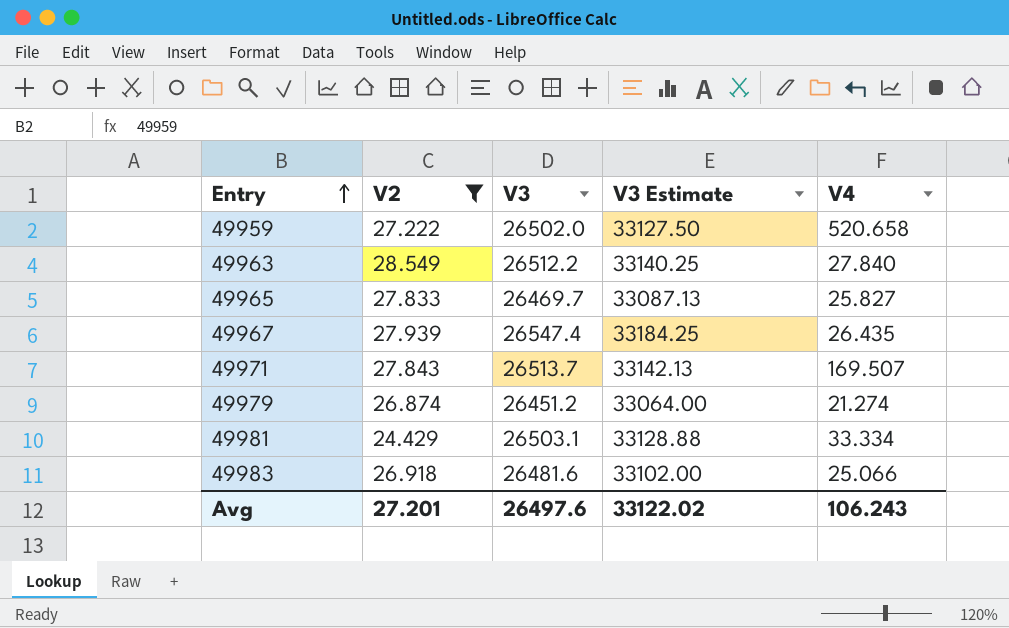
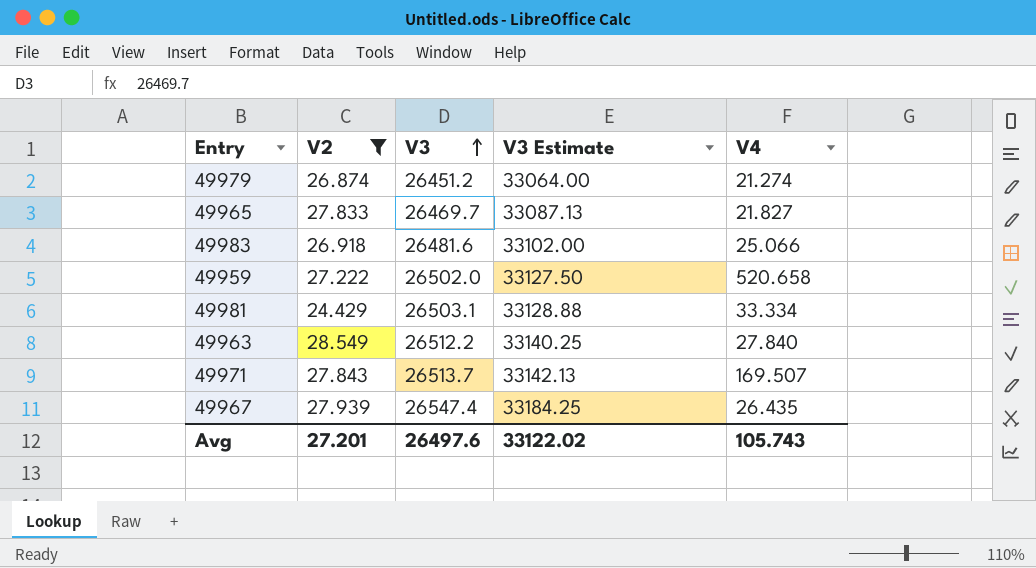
row order: Entry ascending -> V3 ascending
49965 | V4: 25.827 -> 21.827
Avg | V4: 106.243 -> 105.743

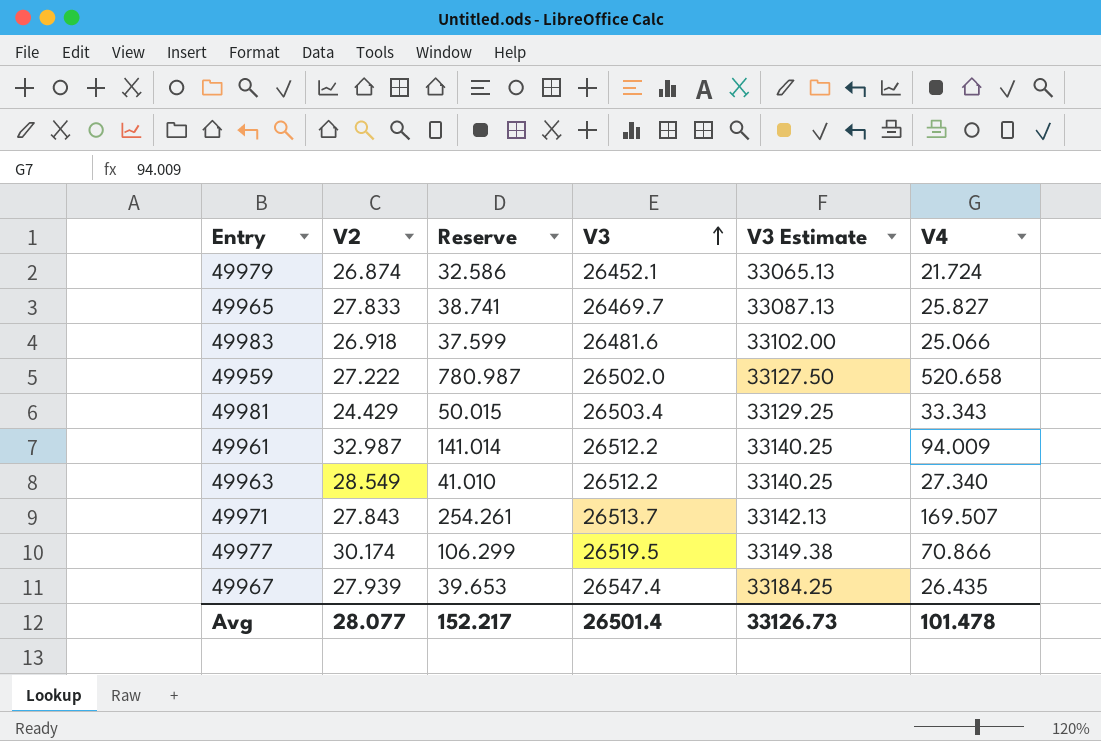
filter: V2 <= 28.549 -> none
column Reserve | formula: none -> [V4] * 1.5
49979 | V3: 26451.2 -> 26452.1
49979 | V3 Estimate: 33064.00 -> 33065.13
49979 | V4: 21.274 -> 21.724
49965 | V4: 21.827 -> 25.827
49981 | V3: 26503.1 -> 26503.4
49981 | V3 Estimate: 33128.88 -> 33129.25
49981 | V4: 33.334 -> 33.343
49963 | V4: 27.840 -> 27.340
Avg | V2: 27.201 -> 28.077
Avg | V3: 26497.6 -> 26501.4
Avg | V3 Estimate: 33122.02 -> 33126.73
Avg | V4: 105.743 -> 101.478

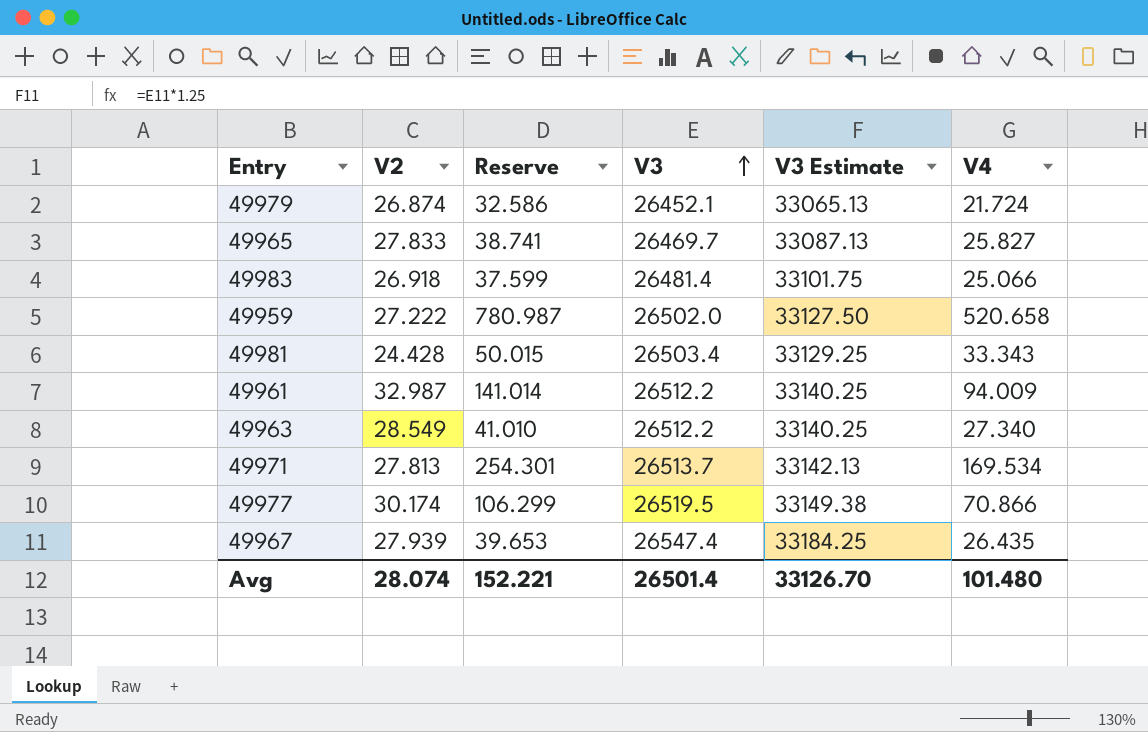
49983 | V3: 26481.6 -> 26481.4
49983 | V3 Estimate: 33102.00 -> 33101.75
49981 | V2: 24.429 -> 24.428
49971 | V2: 27.843 -> 27.813
49971 | Reserve: 254.261 -> 254.301
49971 | V4: 169.507 -> 169.534
Avg | V2: 28.077 -> 28.074
Avg | Reserve: 152.217 -> 152.221
Avg | V3 Estimate: 33126.73 -> 33126.70
Avg | V4: 101.478 -> 101.480

